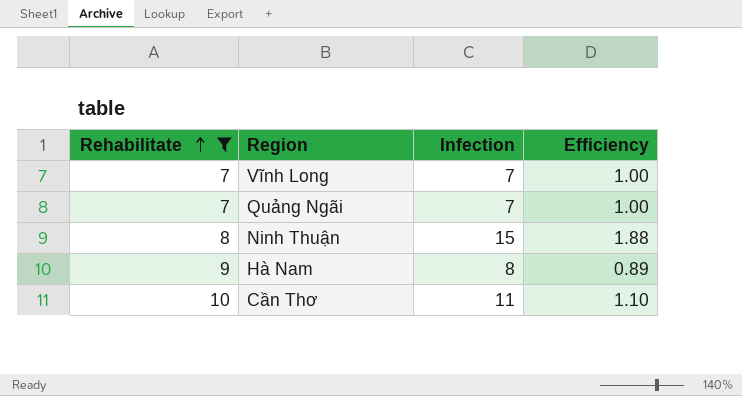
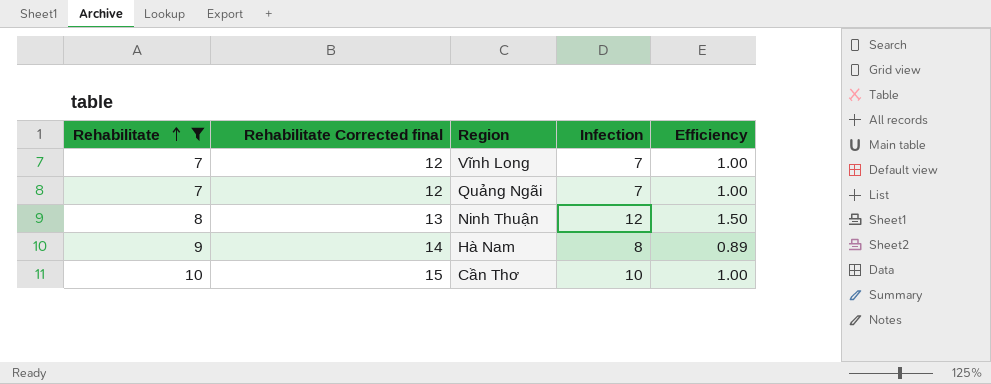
column Rehabilitate Corrected final | formula: none -> [Rehabilitate] + 5
Ninh Thuận | Infection: 15 -> 12
Ninh Thuận | Efficiency: 1.88 -> 1.50
Cần Thơ | Infection: 11 -> 10
Cần Thơ | Efficiency: 1.10 -> 1.00

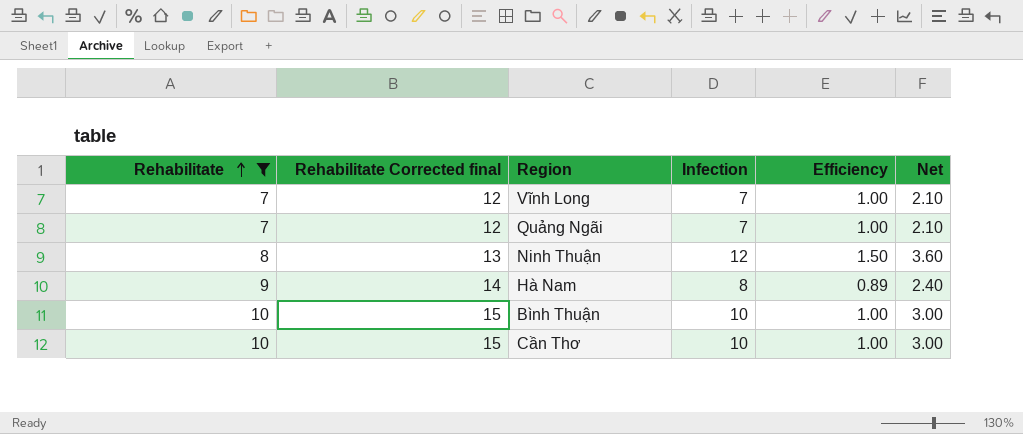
column Net | formula: none -> [Infection] * 0.3
row Bình Thuận: none -> 10 | 15 | 10 | 1.00 | 3.00

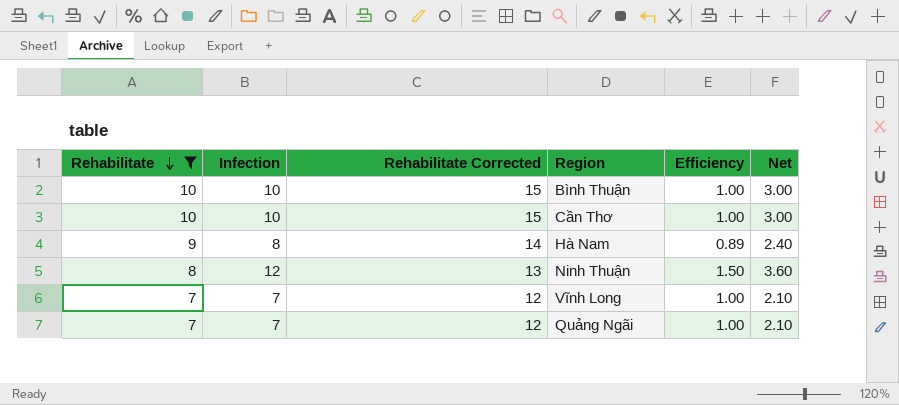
row order: Rehabilitate ascending -> Rehabilitate descending
column Infection | position: 4 -> 2
column name: Rehabilitate Corrected final -> Rehabilitate Corrected

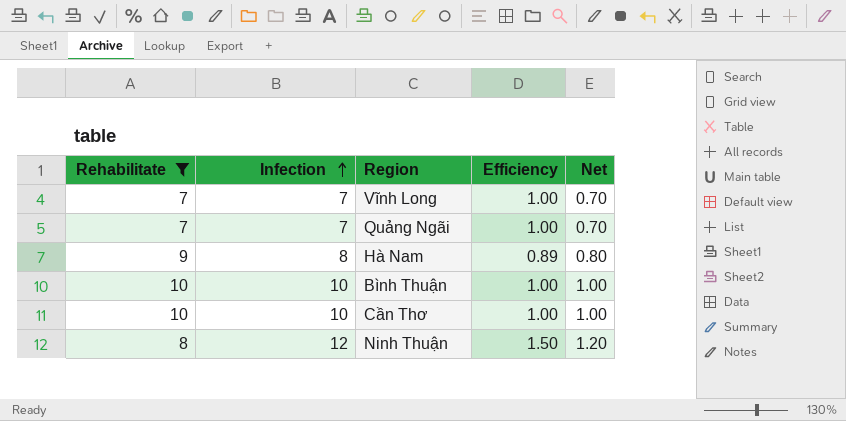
row order: Rehabilitate descending -> Infection ascending
column Rehabilitate Corrected | formula: [Rehabilitate] + 5 -> none
column Net | formula: [Infection] * 0.3 -> [Infection] * 0.1

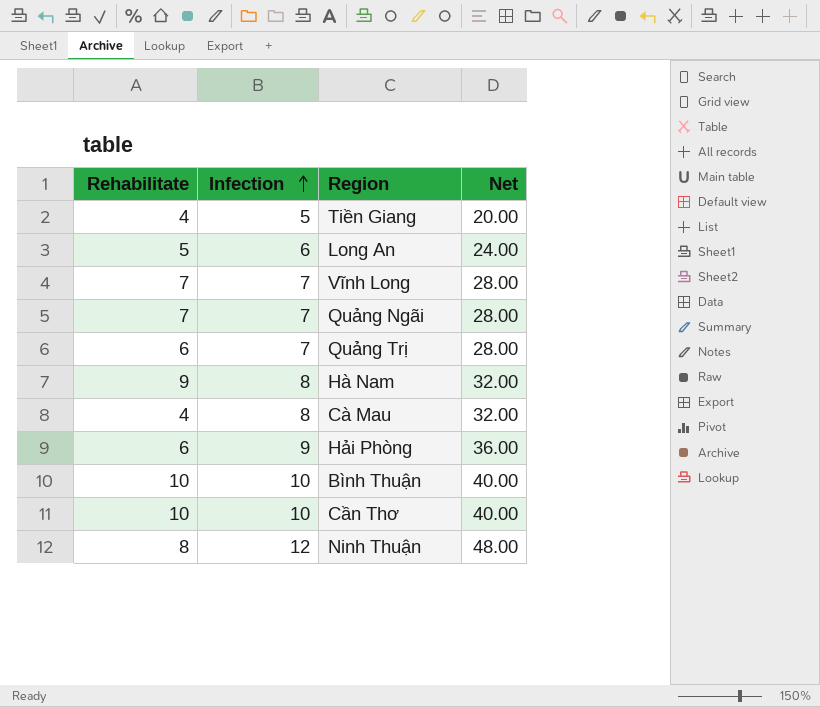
filter: Rehabilitate >= 7 -> none
column Efficiency | formula: [Infection] / [Rehabilitate] -> none
column Net | formula: [Infection] * 0.1 -> [Infection] * 4

